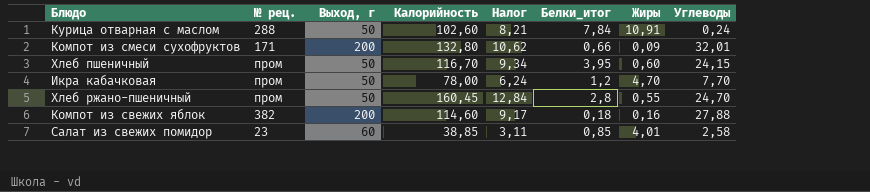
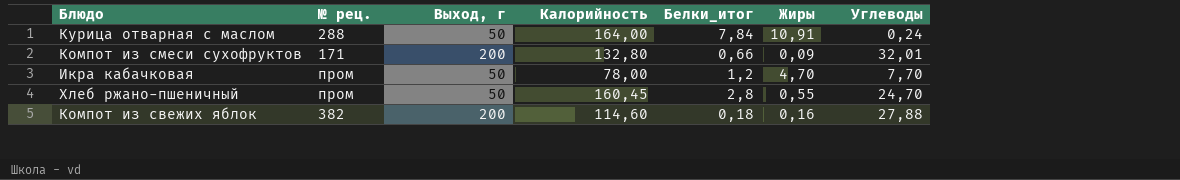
column Налог | formula: [Калорийность] * 0,08 -> none
row Хлеб пшеничный: пром | 50 | 116,70 | 9,34 | 3,95 | 0,60 | 24,15 -> none
row Салат из свежих помидор: 23 | 60 | 38,85 | 3,11 | 0,85 | 4,01 | 2,58 -> none
Курица отварная с маслом | Калорийность: 102,60 -> 164,00

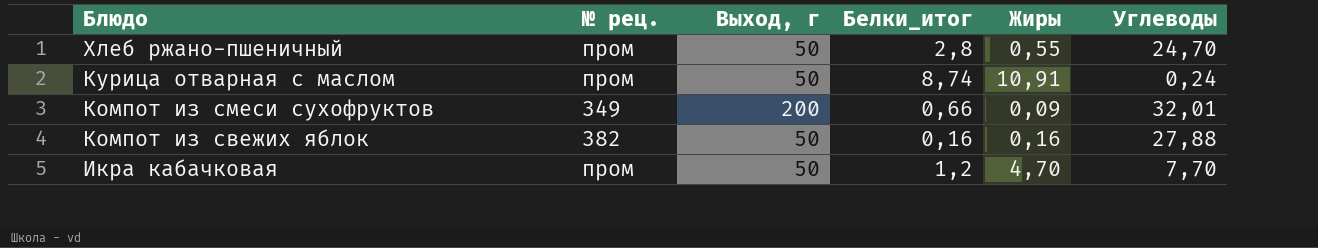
row order: none -> Блюдо descending
column Калорийность | position: 4 -> none
Курица отварная с маслом | № рец.: 288 -> пром
Курица отварная с маслом | Белки_итог: 7,84 -> 8,74
Компот из смеси сухофруктов | № рец.: 171 -> 349
Компот из свежих яблок | Выход, г: 200 -> 50
Компот из свежих яблок | Белки_итог: 0,18 -> 0,16

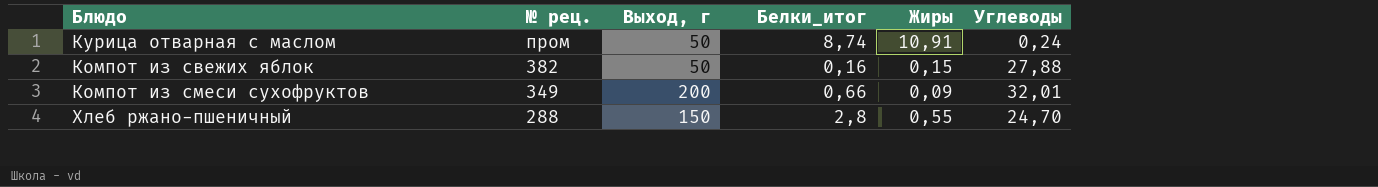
row order: Блюдо descending -> № рец. descending
row Икра кабачковая: пром | 50 | 1,2 | 4,70 | 7,70 -> none
Компот из свежих яблок | Жиры: 0,16 -> 0,15
Хлеб ржано-пшеничный | № рец.: пром -> 288
Хлеб ржано-пшеничный | Выход, г: 50 -> 150

